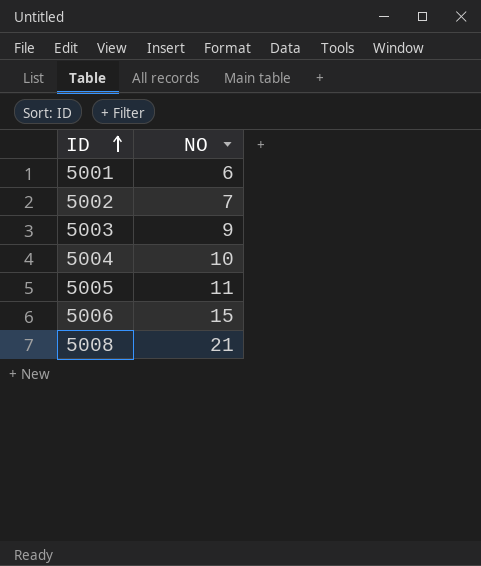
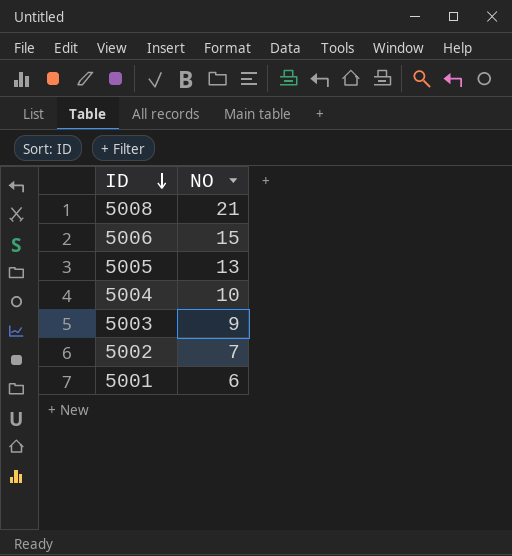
row order: ID ascending -> ID descending
5005 | NO: 11 -> 13

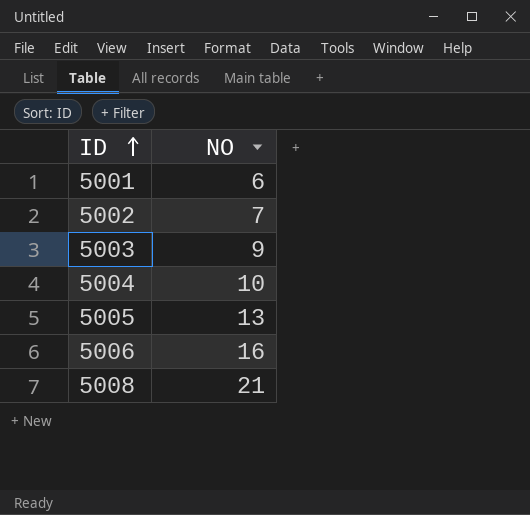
row order: ID descending -> ID ascending
5006 | NO: 15 -> 16

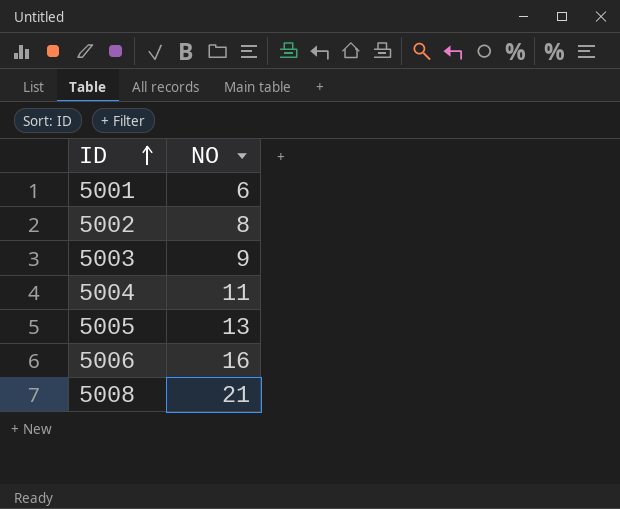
5002 | NO: 7 -> 8
5004 | NO: 10 -> 11

